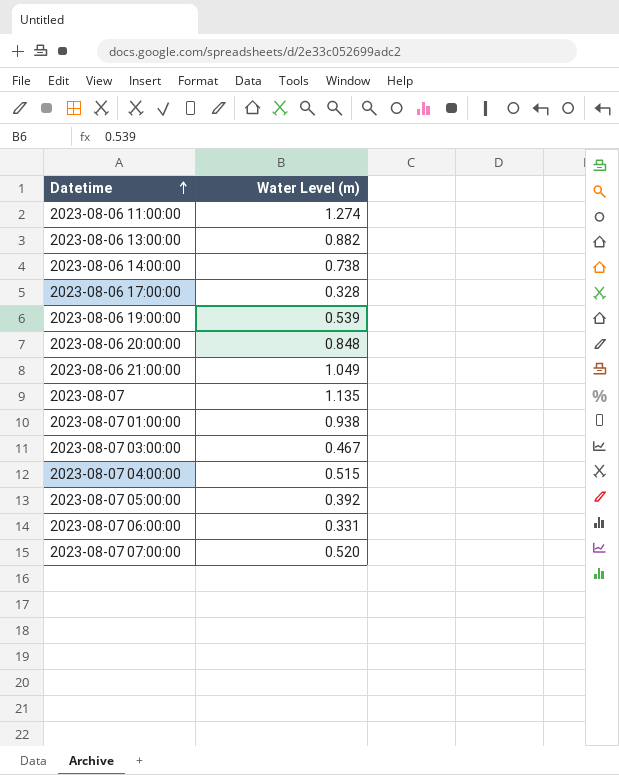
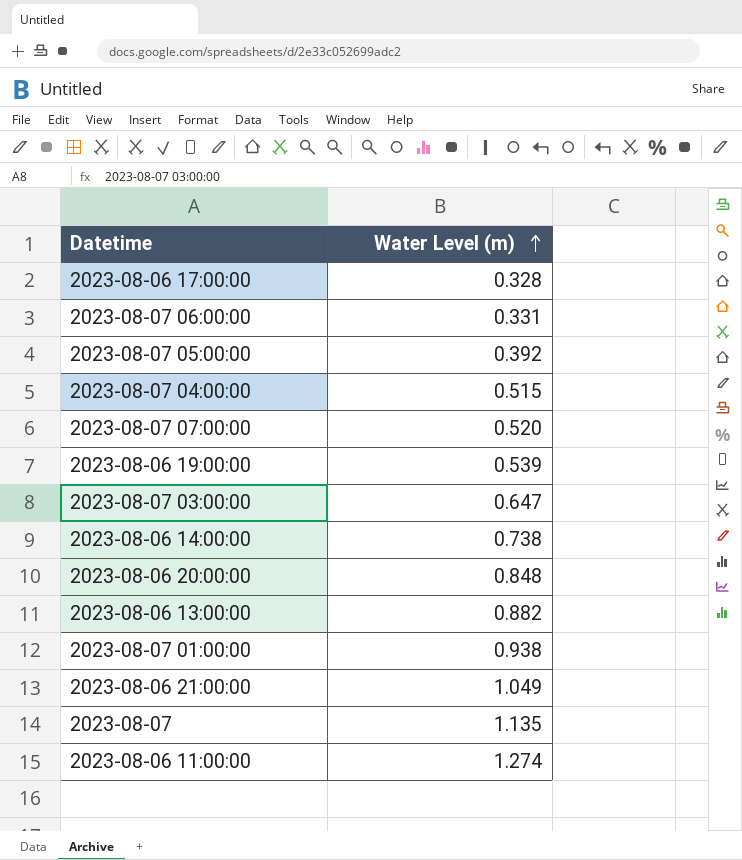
row order: Datetime ascending -> Water Level (m) ascending
2023-08-07 03:00:00 | Water Level (m): 0.467 -> 0.647

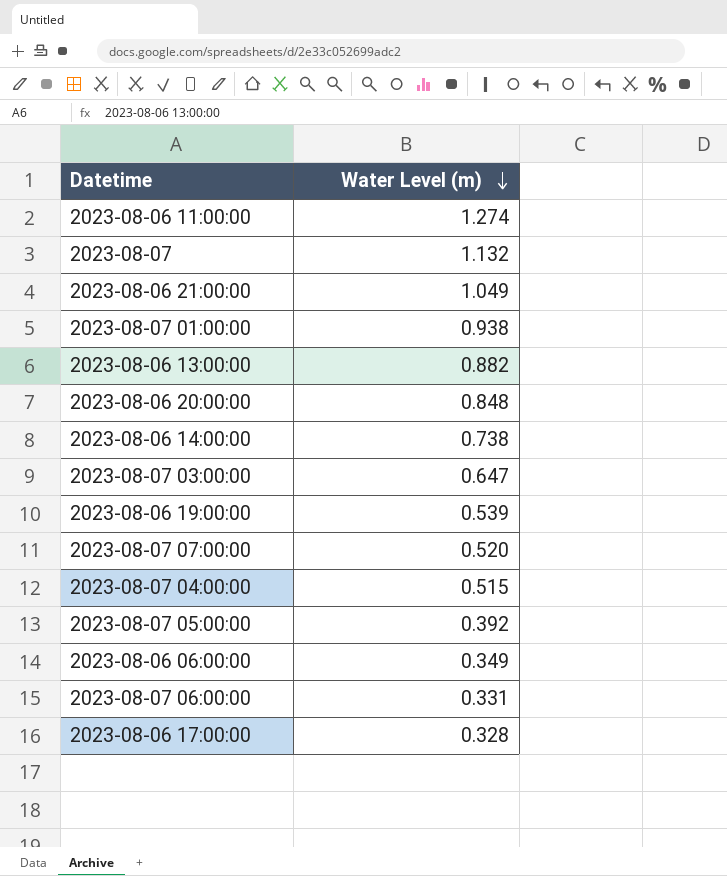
row order: Water Level (m) ascending -> Water Level (m) descending
2023-08-07 | Water Level (m): 1.135 -> 1.132
row 2023-08-06 06:00:00: none -> 0.349

